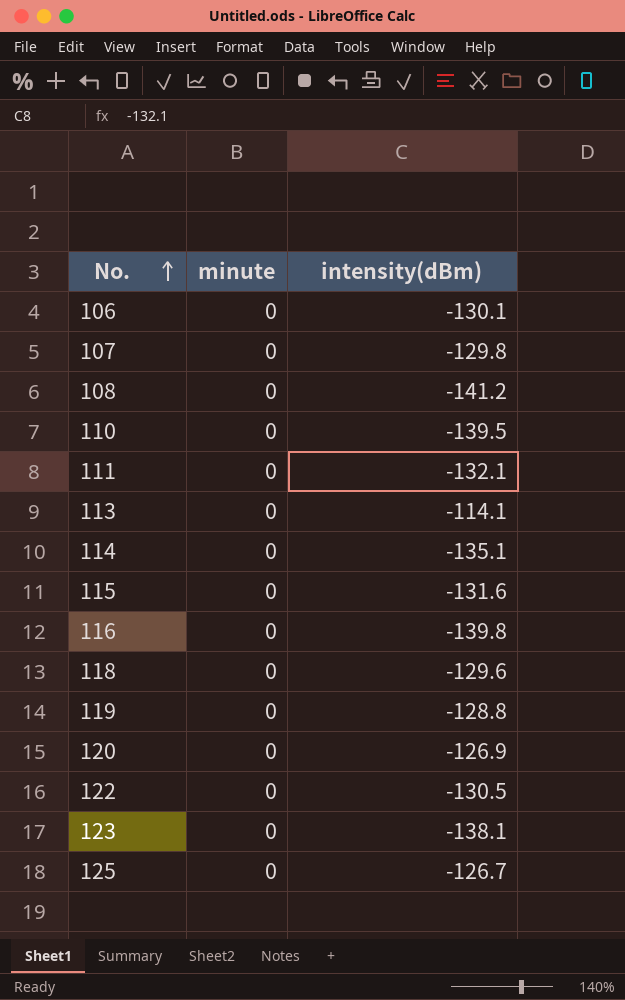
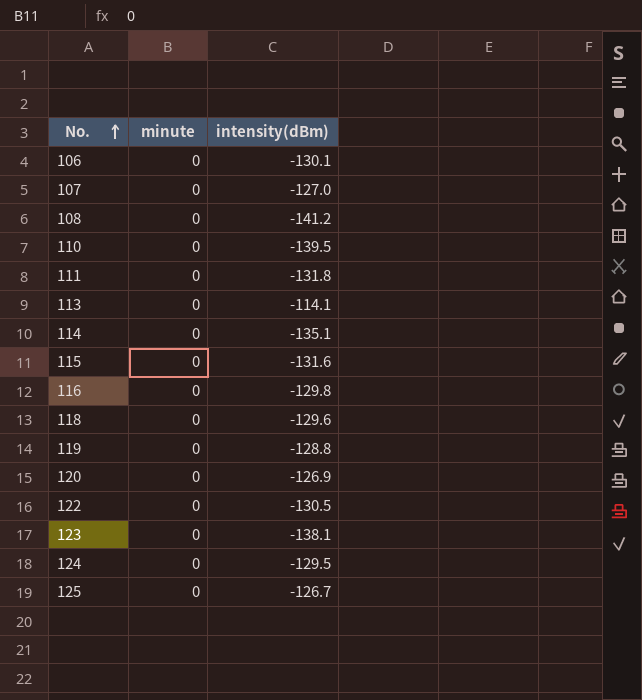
107 | intensity(dBm): -129.8 -> -127.0
111 | intensity(dBm): -132.1 -> -131.8
116 | intensity(dBm): -139.8 -> -129.8
row 124: none -> 0 | -129.5

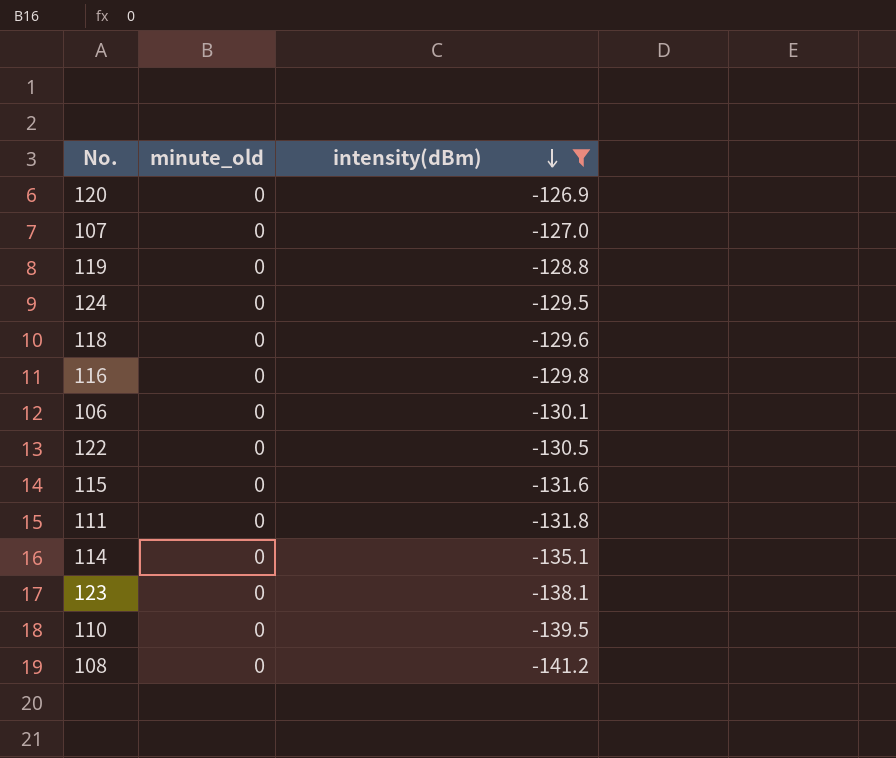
filter: none -> intensity(dBm) <= -126.9
row order: No. ascending -> intensity(dBm) descending
column name: minute -> minute_old

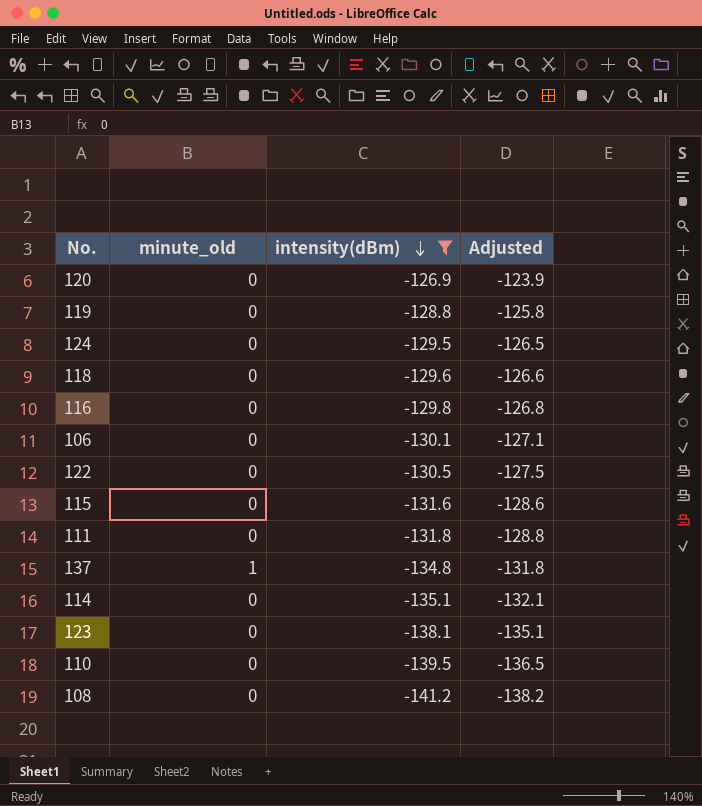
column Adjusted | formula: none -> [intensity(dBm)] + 3
row 107: 0 | -127.0 -> none
row 137: none -> 1 | -134.8 | -131.8

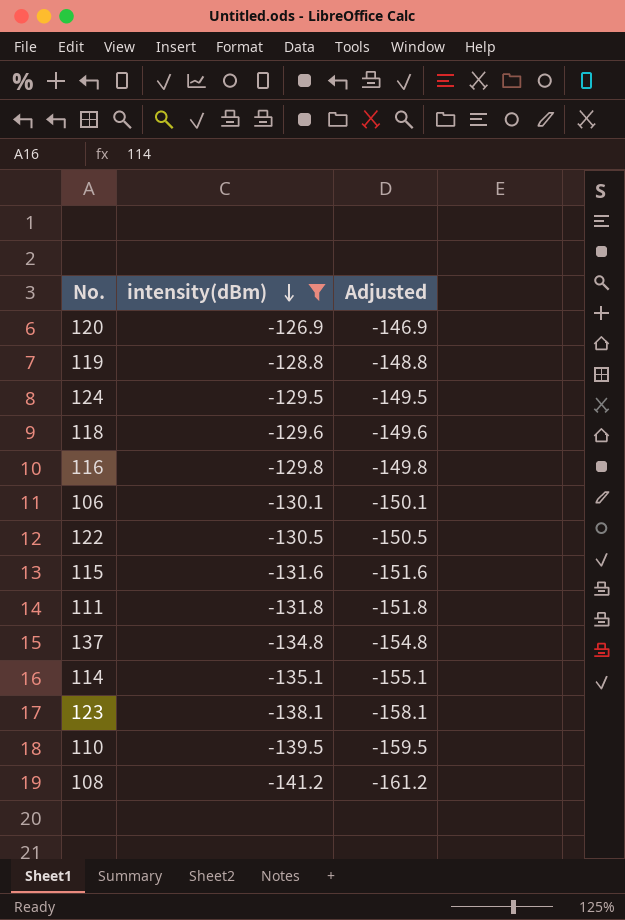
column minute_old | position: 2 -> none
column Adjusted | formula: [intensity(dBm)] + 3 -> [intensity(dBm)] - 20

